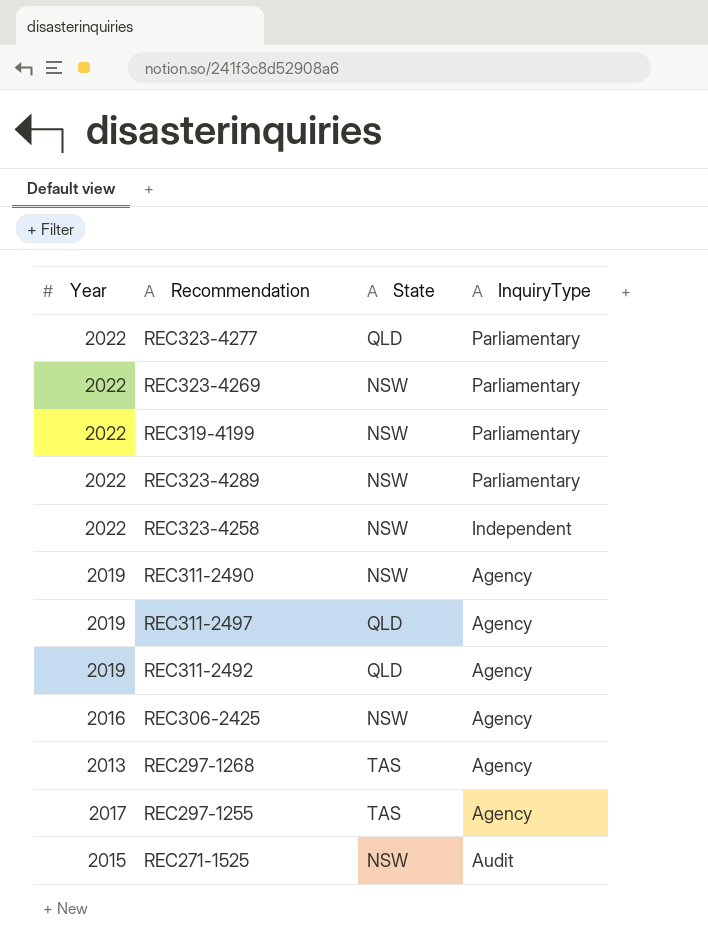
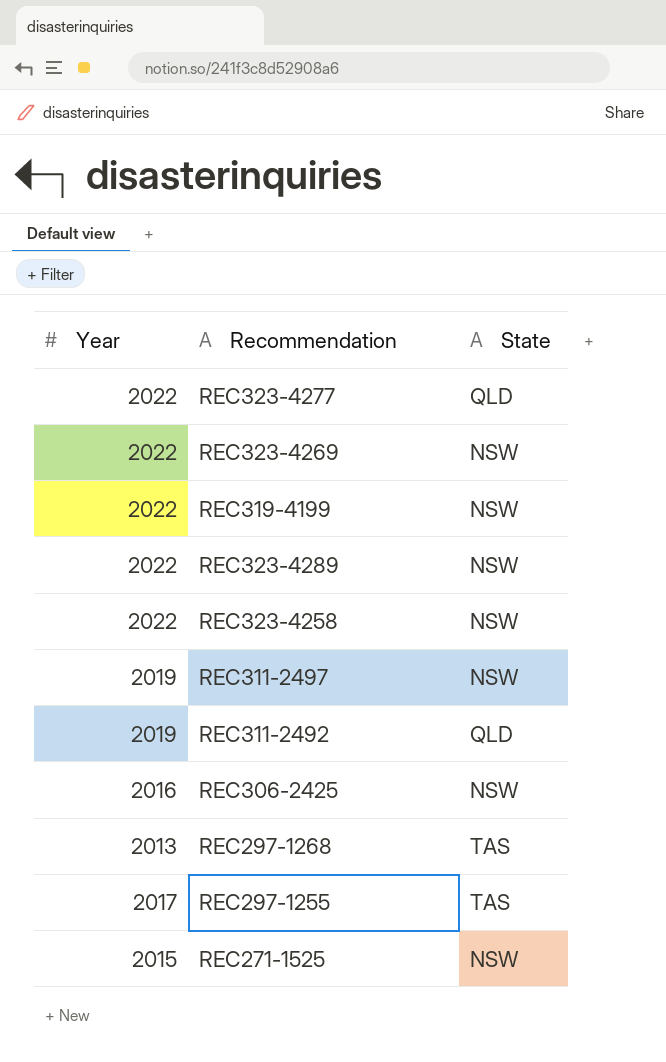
column InquiryType | position: 4 -> none
row REC311-2490: 2019 | NSW | Agency -> none
REC311-2497 | State: QLD -> NSW

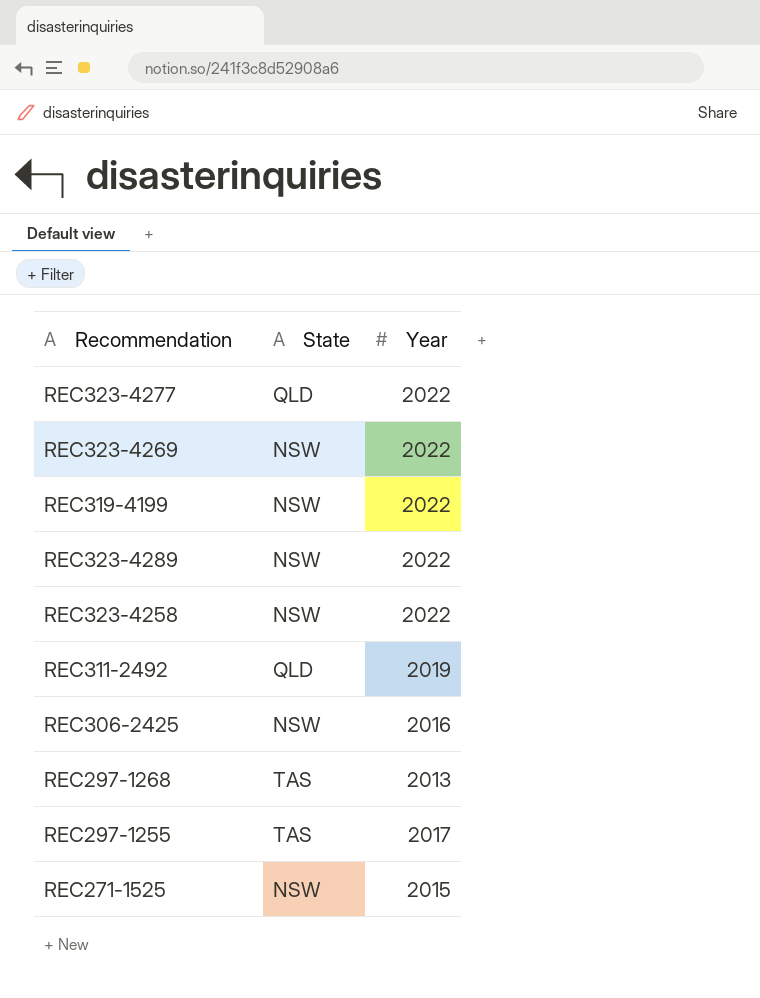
column Year | position: 1 -> 3
row REC311-2497: 2019 | NSW -> none

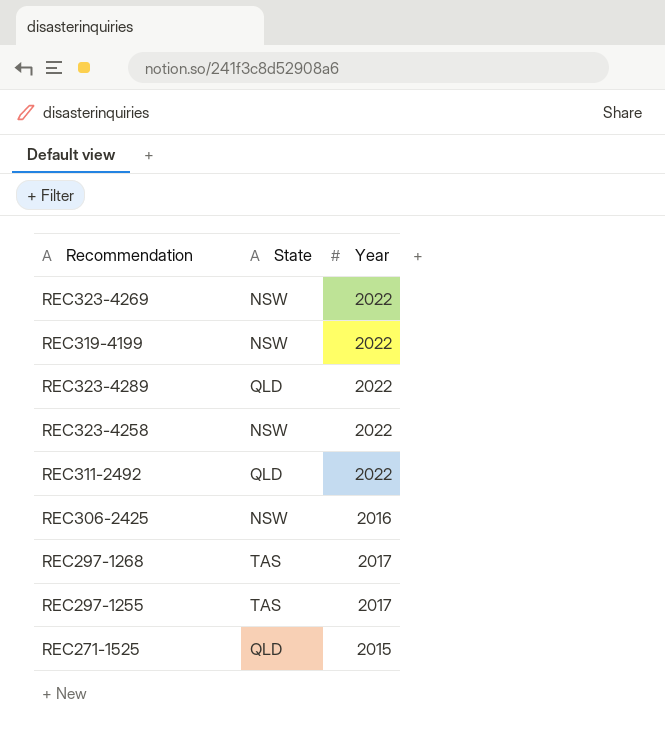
row REC323-4277: QLD | 2022 -> none
REC323-4289 | State: NSW -> QLD
REC311-2492 | Year: 2019 -> 2022
REC297-1268 | Year: 2013 -> 2017
REC271-1525 | State: NSW -> QLD

